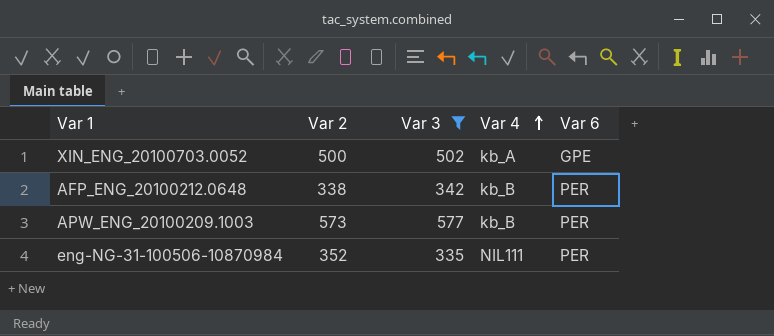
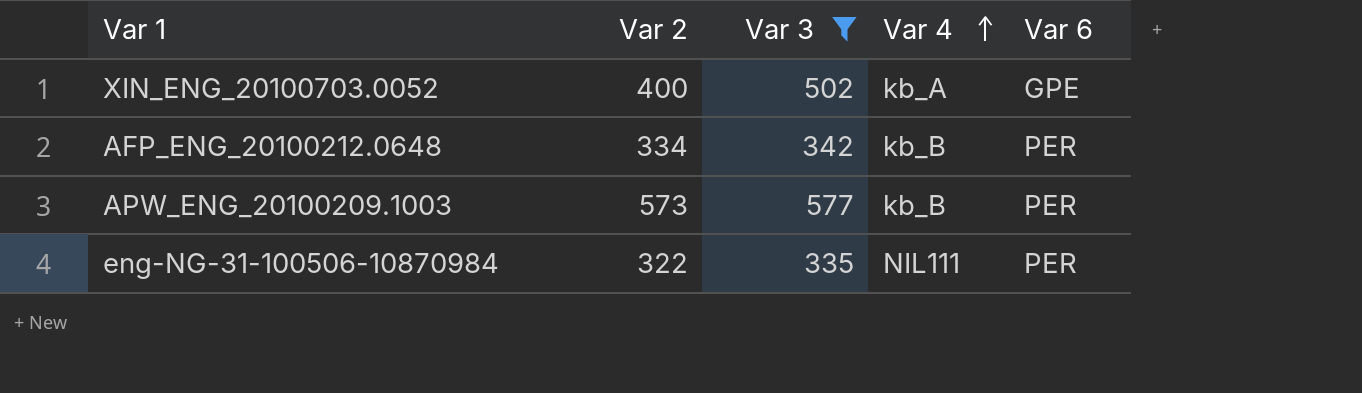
XIN_ENG_20100703.0052 | Var 2: 500 -> 400
AFP_ENG_20100212.0648 | Var 2: 338 -> 334
eng-NG-31-100506-10870984 | Var 2: 352 -> 322

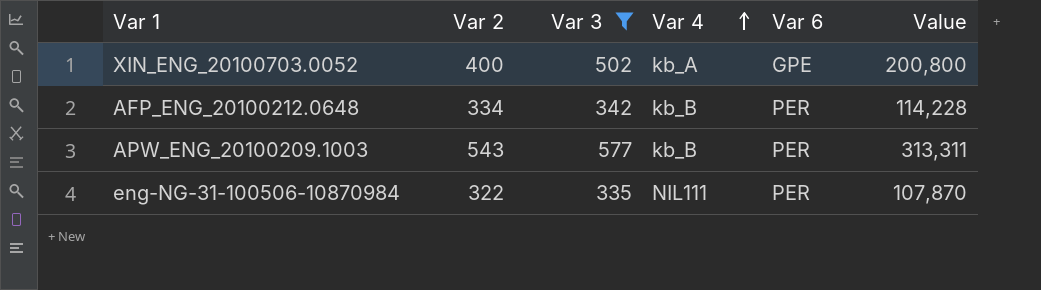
column Value | formula: none -> [Var 2] * [Var 3]
APW_ENG_20100209.1003 | Var 2: 573 -> 543

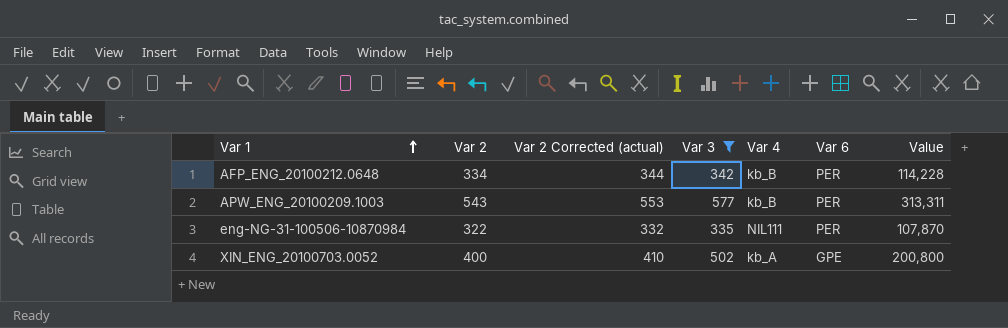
row order: Var 4 ascending -> Var 1 ascending
column Var 2 Corrected (actual) | formula: none -> [Var 2] + 10

